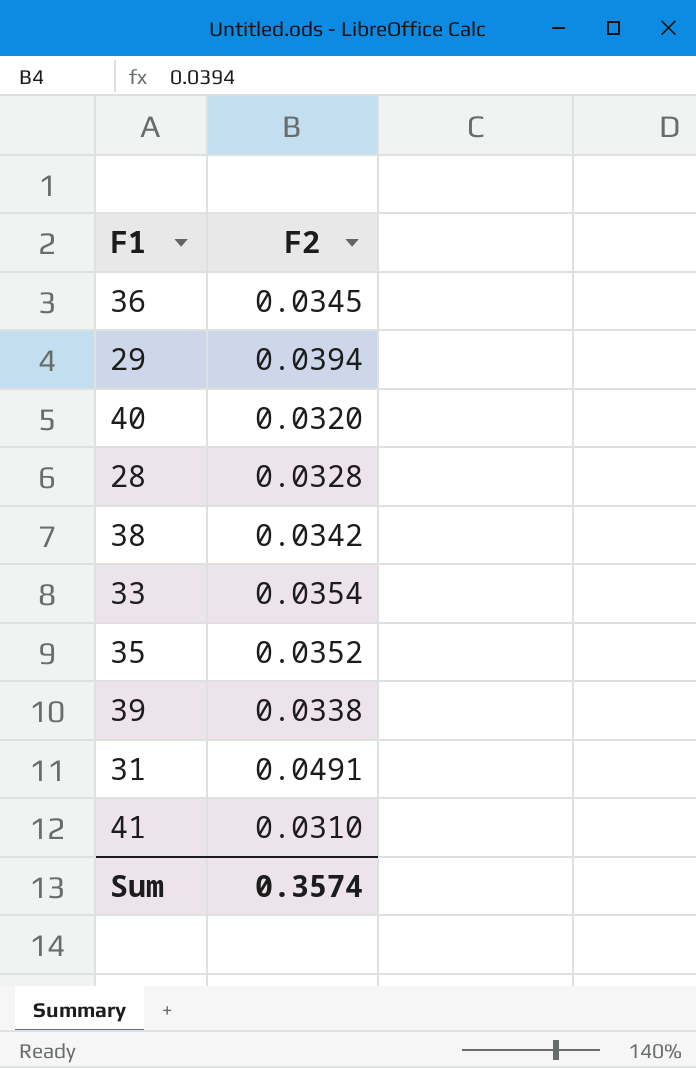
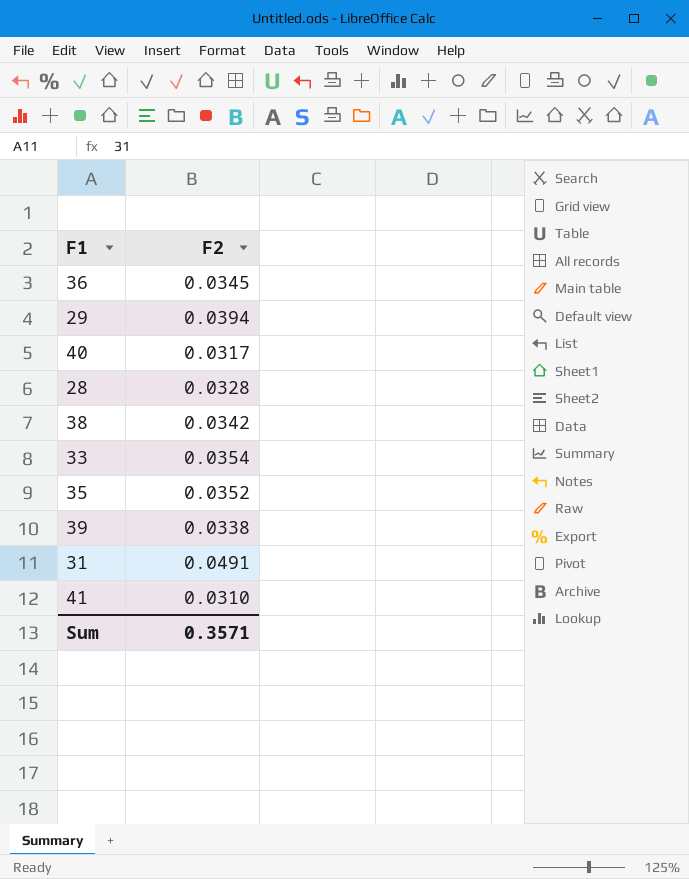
40 | F2: 0.0320 -> 0.0317
Sum | F2: 0.3574 -> 0.3571

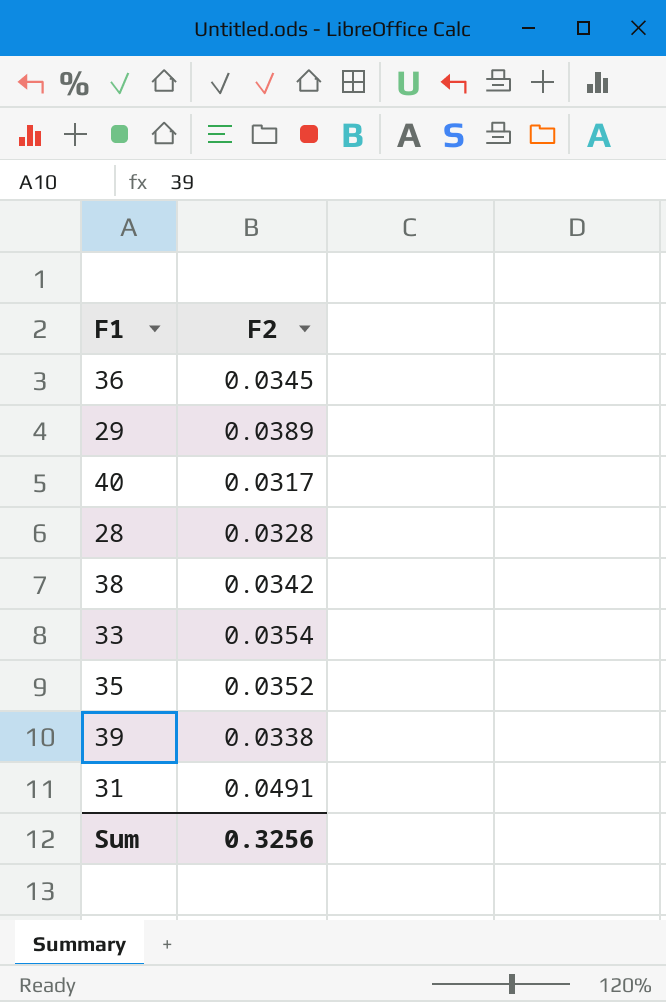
row 41: 0.0310 -> none
29 | F2: 0.0394 -> 0.0389
Sum | F2: 0.3571 -> 0.3256

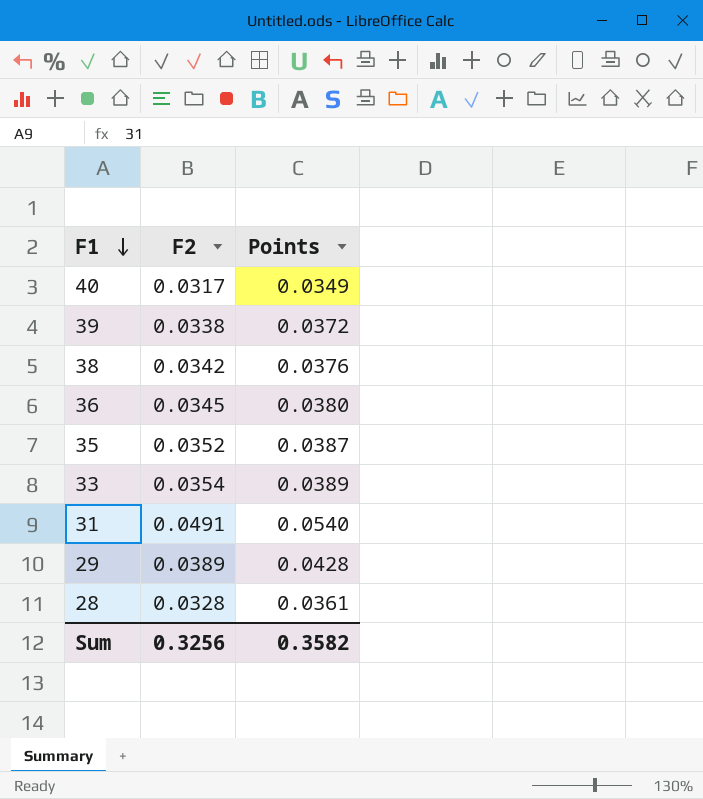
row order: none -> F1 descending
column Points | formula: none -> [F2] * 1.1

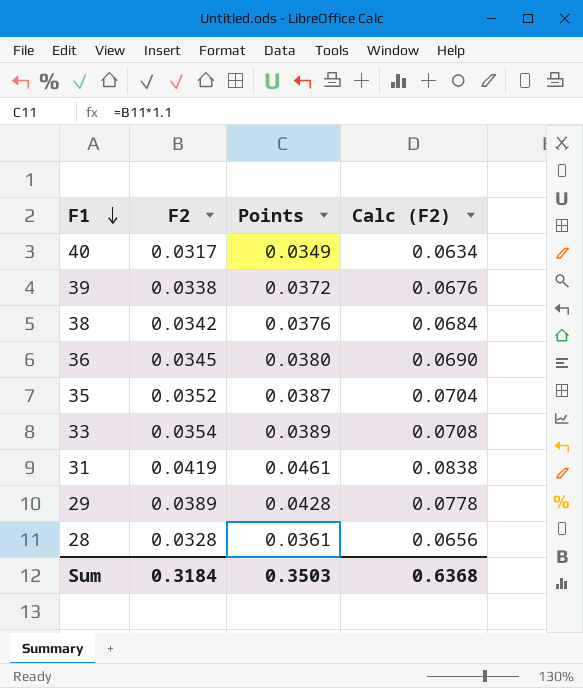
column Calc (F2) | formula: none -> [F2] * 2
31 | F2: 0.0491 -> 0.0419
31 | Points: 0.0540 -> 0.0461
Sum | F2: 0.3256 -> 0.3184
Sum | Points: 0.3582 -> 0.3503

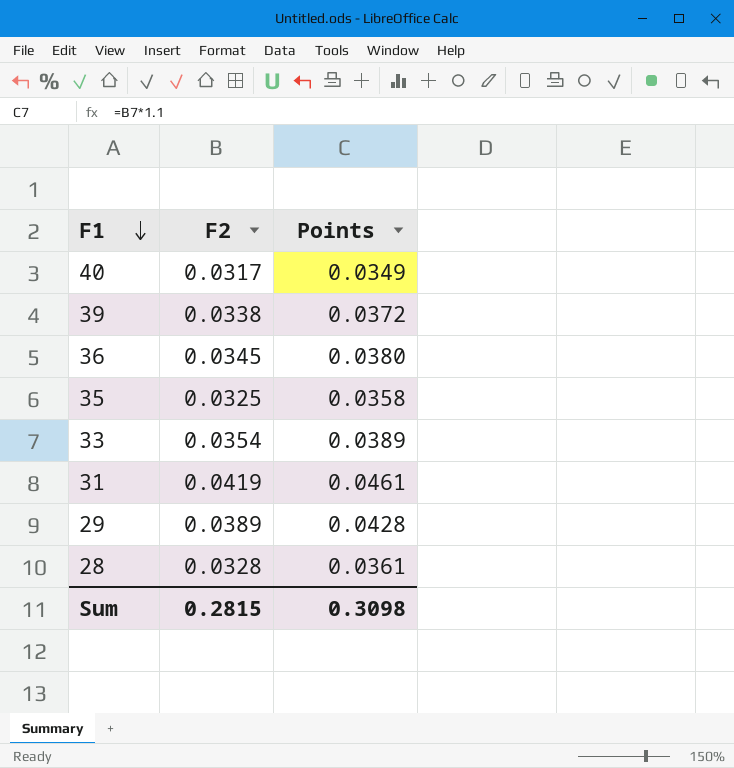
column Calc (F2) | formula: [F2] * 2 -> none
row 38: 0.0342 | 0.0376 | 0.0684 -> none
35 | F2: 0.0352 -> 0.0325
35 | Points: 0.0387 -> 0.0358
Sum | F2: 0.3184 -> 0.2815
Sum | Points: 0.3503 -> 0.3098

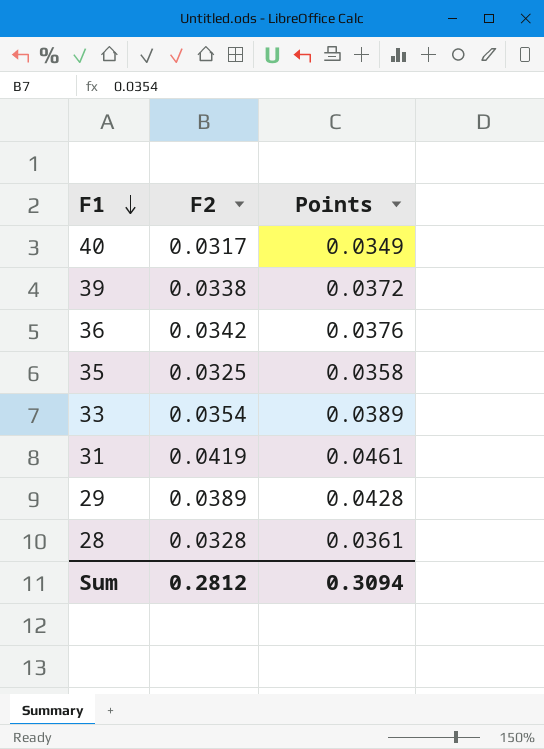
36 | F2: 0.0345 -> 0.0342
36 | Points: 0.0380 -> 0.0376
Sum | F2: 0.2815 -> 0.2812
Sum | Points: 0.3098 -> 0.3094

